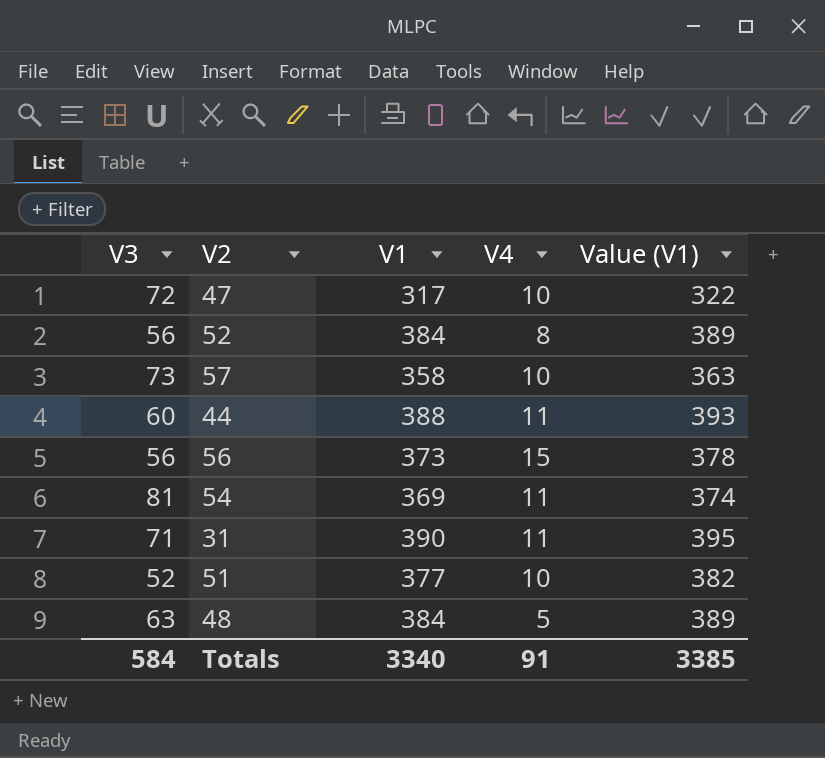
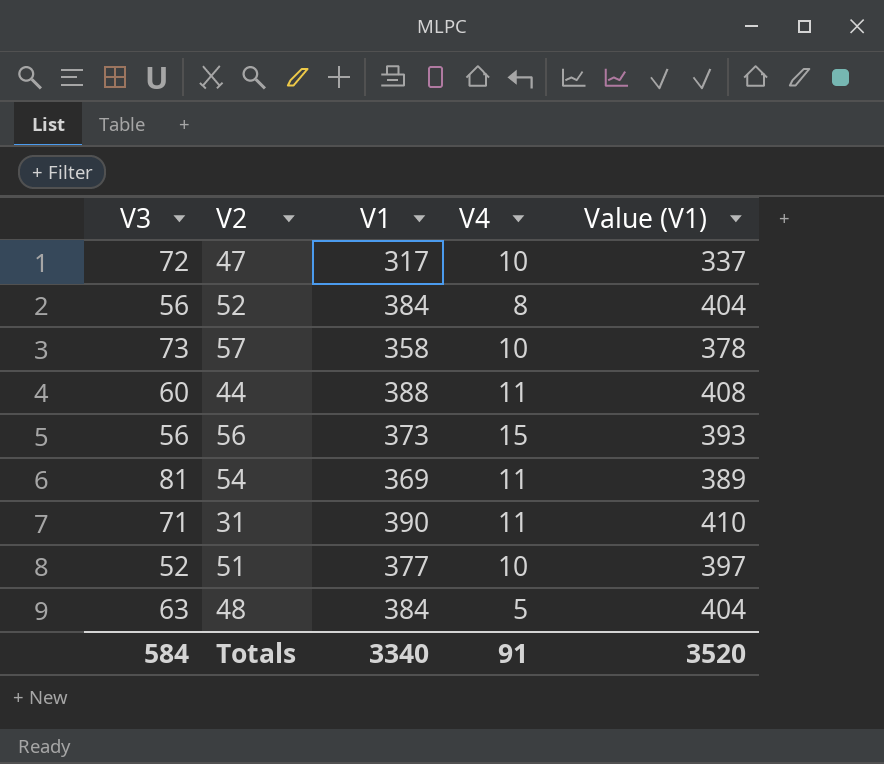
column Value (V1) | formula: [V1] + 5 -> [V1] + 20
Totals | Value (V1): 3385 -> 3520

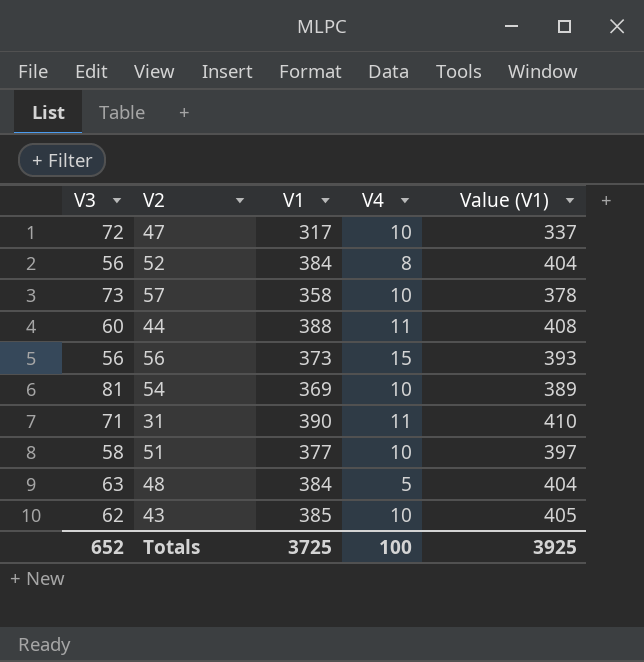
54 | V4: 11 -> 10
51 | V3: 52 -> 58
row 43: none -> 62 | 385 | 10 | 405
Totals | V3: 584 -> 652
Totals | V1: 3340 -> 3725
Totals | V4: 91 -> 100
Totals | Value (V1): 3520 -> 3925

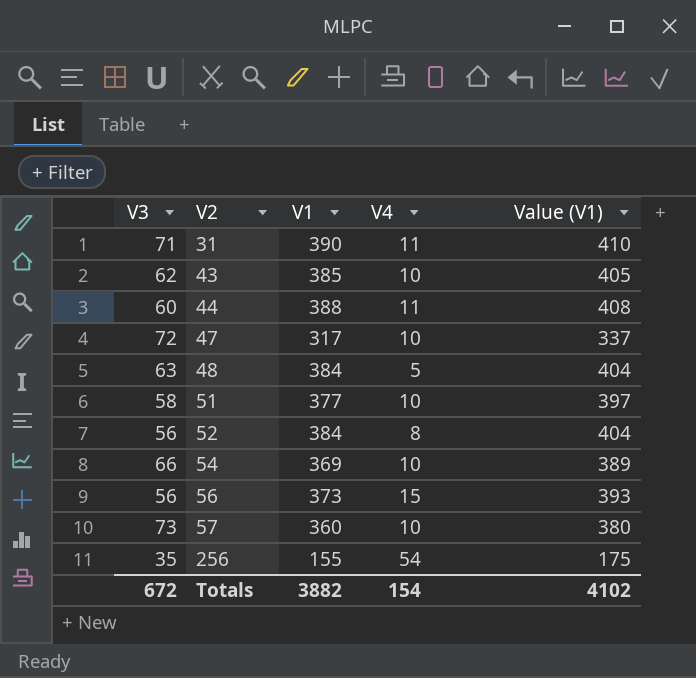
row order: none -> V2 ascending
54 | V3: 81 -> 66
57 | V1: 358 -> 360
57 | Value (V1): 378 -> 380
row 256: none -> 35 | 155 | 54 | 175
Totals | V3: 652 -> 672
Totals | V1: 3725 -> 3882
Totals | V4: 100 -> 154
Totals | Value (V1): 3925 -> 4102

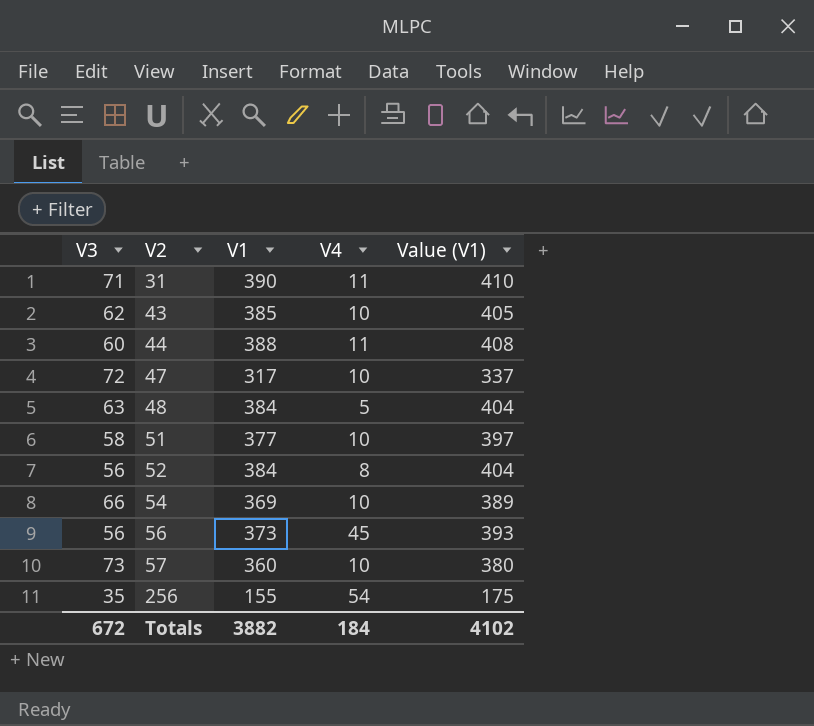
56 | V4: 15 -> 45
Totals | V4: 154 -> 184

